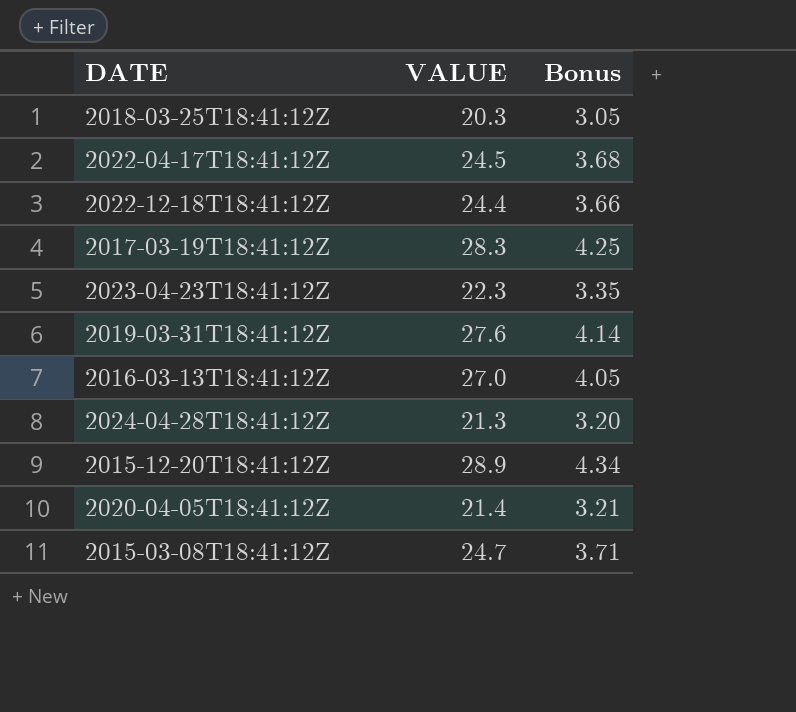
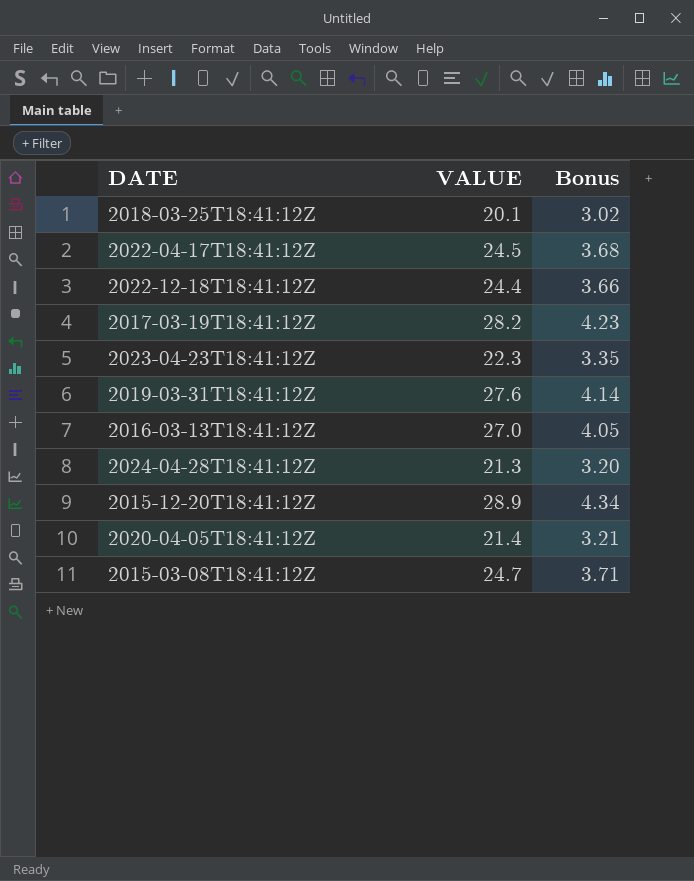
2018-03-25T18:41:12Z | VALUE: 20.3 -> 20.1
2018-03-25T18:41:12Z | Bonus: 3.05 -> 3.02
2017-03-19T18:41:12Z | VALUE: 28.3 -> 28.2
2017-03-19T18:41:12Z | Bonus: 4.25 -> 4.23

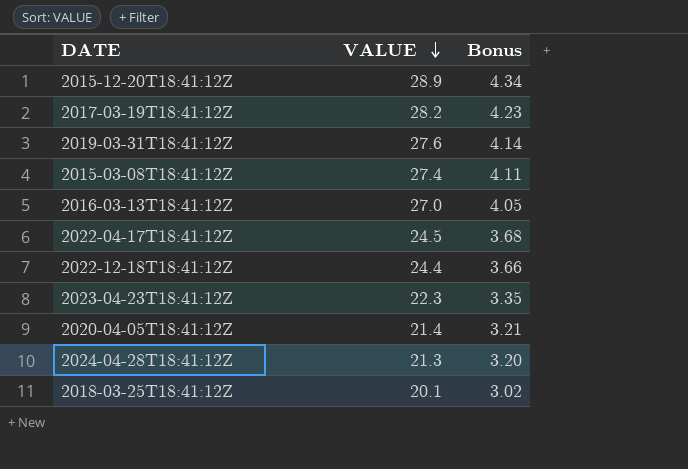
row order: none -> VALUE descending
2015-03-08T18:41:12Z | VALUE: 24.7 -> 27.4
2015-03-08T18:41:12Z | Bonus: 3.71 -> 4.11

